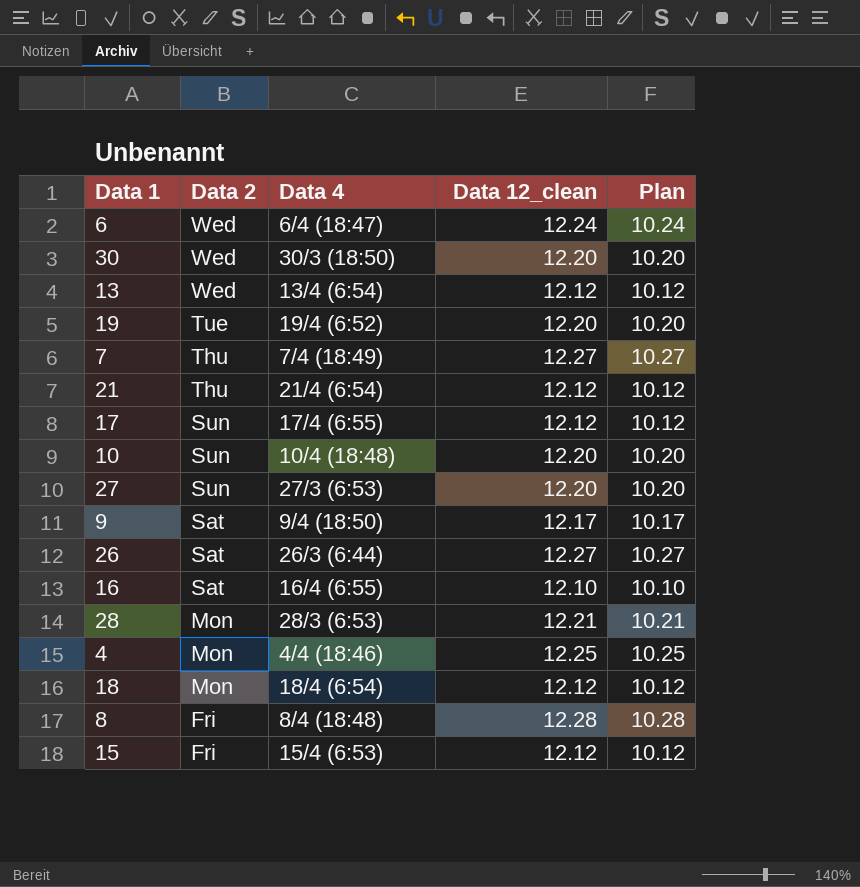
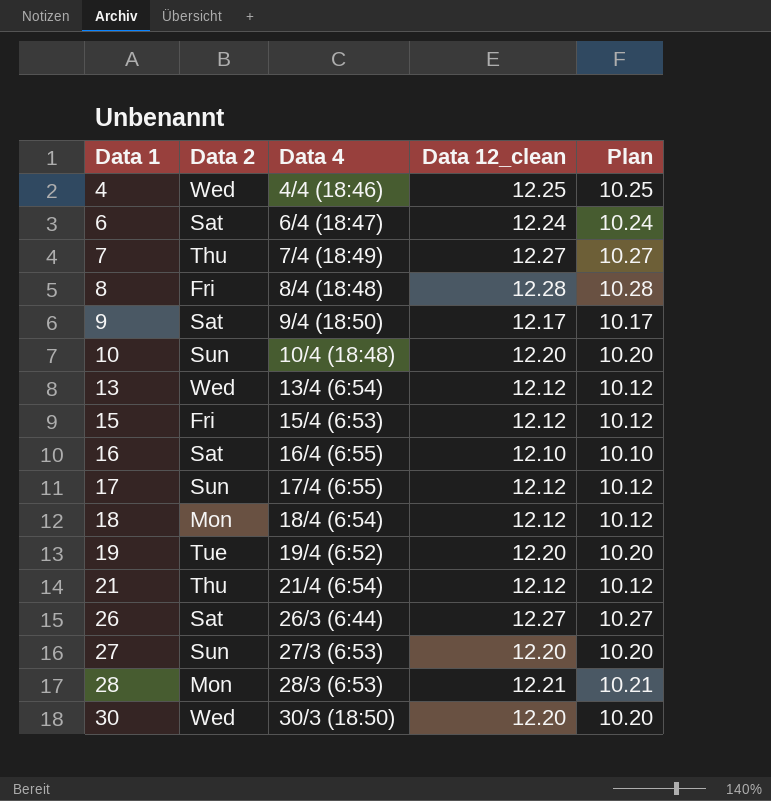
row order: Data 2 descending -> Data 1 ascending
4 | Data 2: Mon -> Wed
6 | Data 2: Wed -> Sat

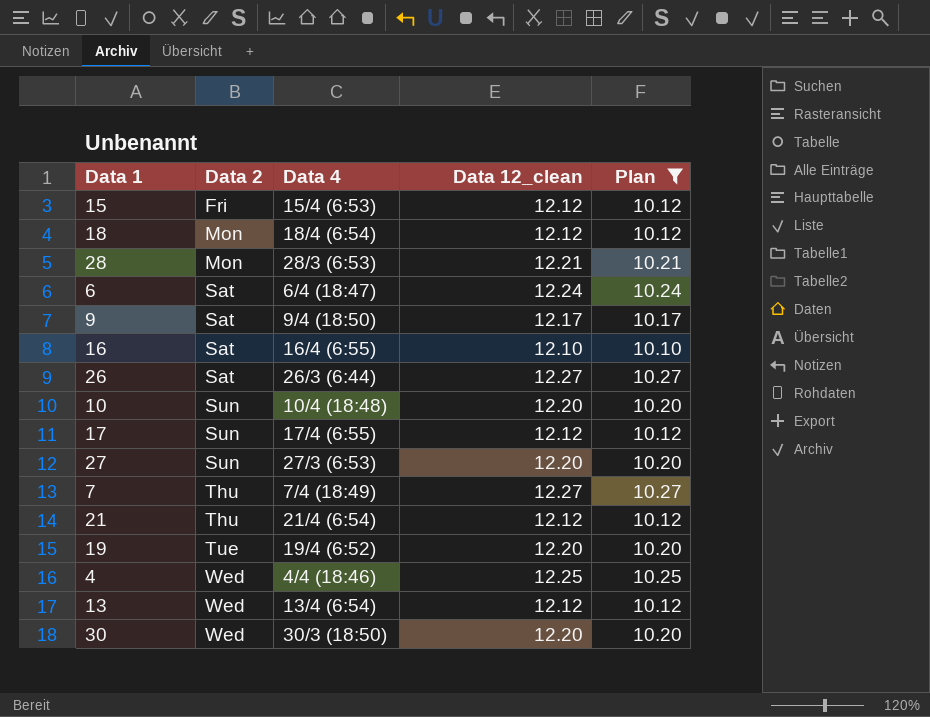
filter: none -> Plan != 10.28
row order: Data 1 ascending -> Data 2 ascending

